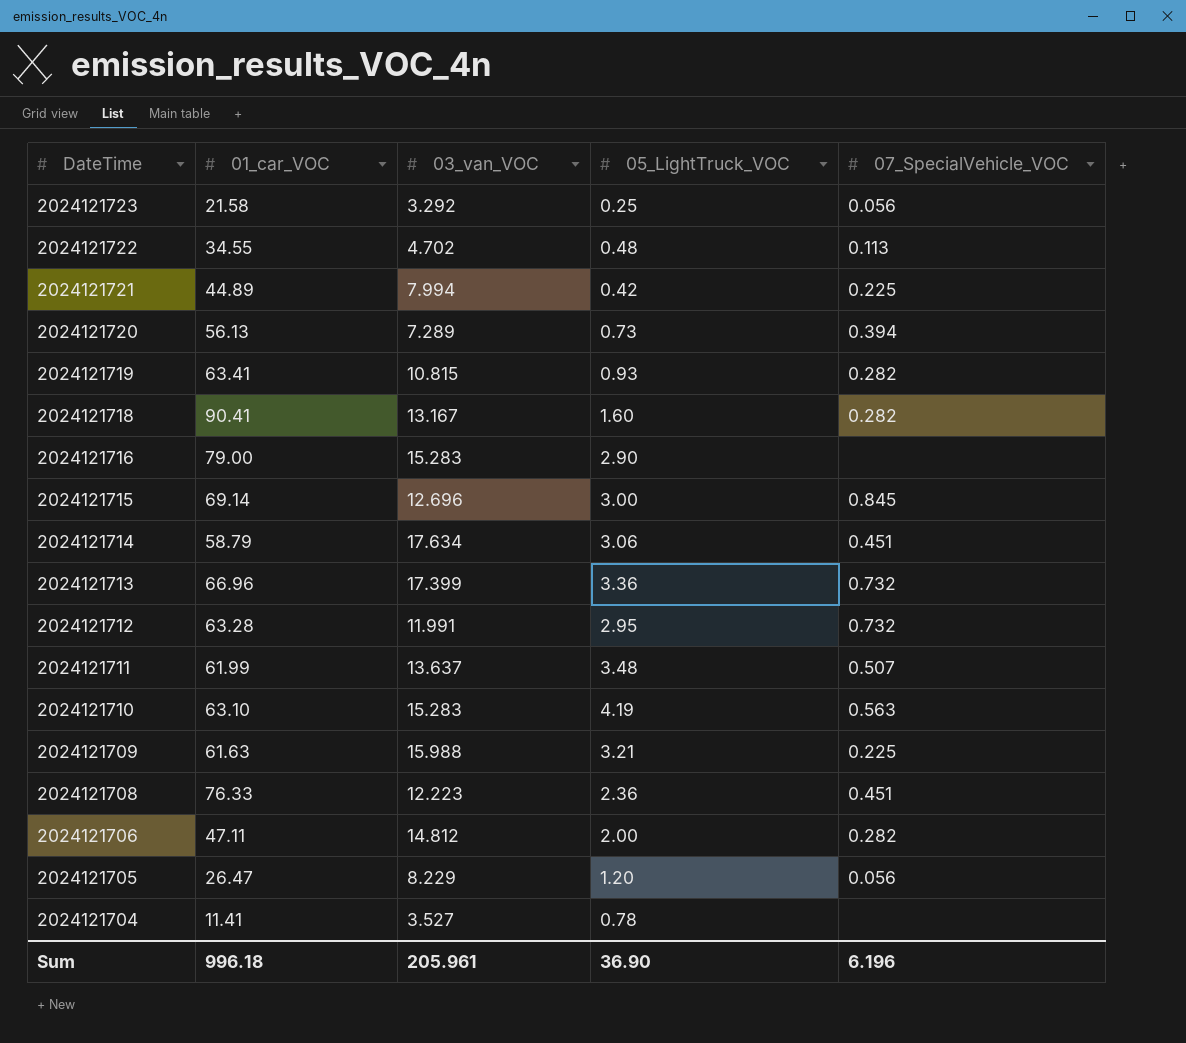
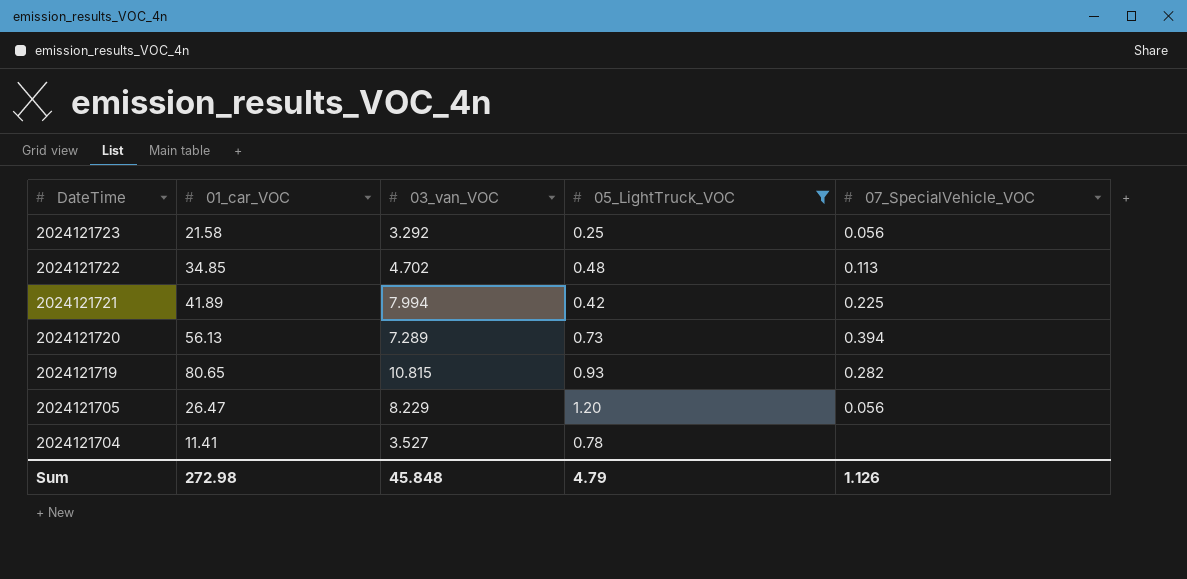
filter: none -> 05_LightTruck_VOC <= 1.20
2024121722 | 01_car_VOC: 34.55 -> 34.85
2024121721 | 01_car_VOC: 44.89 -> 41.89
2024121719 | 01_car_VOC: 63.41 -> 80.65
Sum | 01_car_VOC: 996.18 -> 272.98
Sum | 03_van_VOC: 205.961 -> 45.848
Sum | 05_LightTruck_VOC: 36.90 -> 4.79
Sum | 07_SpecialVehicle_VOC: 6.196 -> 1.126

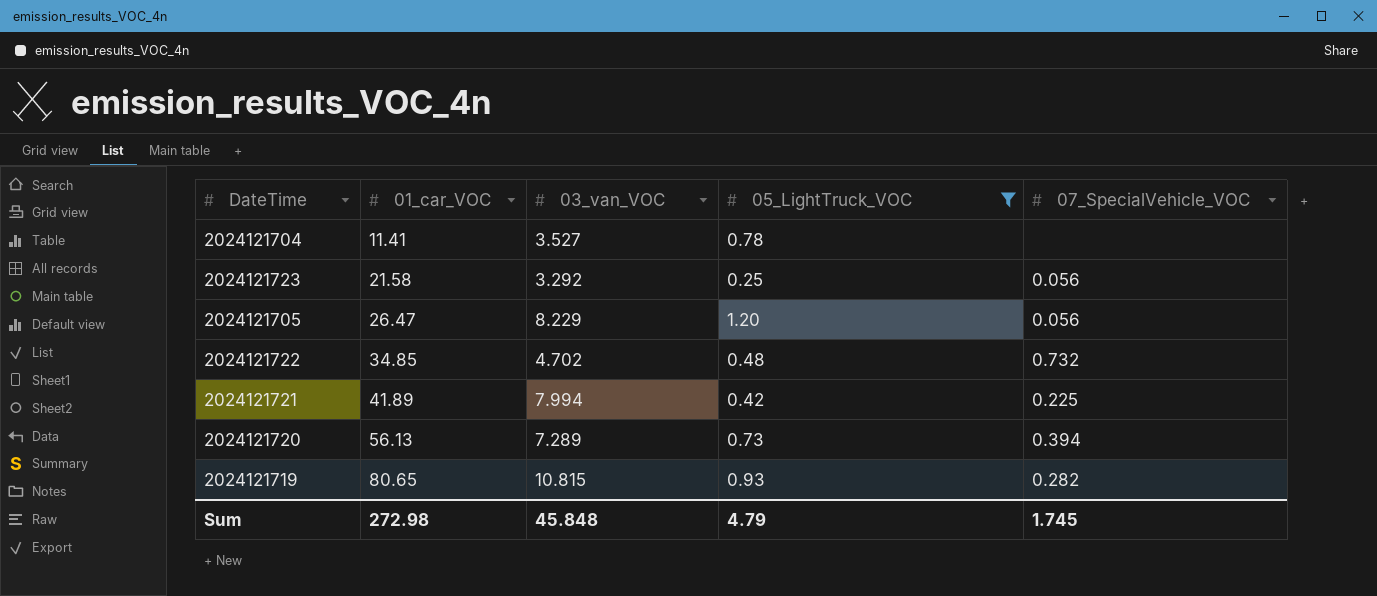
row order: DateTime descending -> 01_car_VOC ascending
2024121722 | 07_SpecialVehicle_VOC: 0.113 -> 0.732
Sum | 07_SpecialVehicle_VOC: 1.126 -> 1.745

